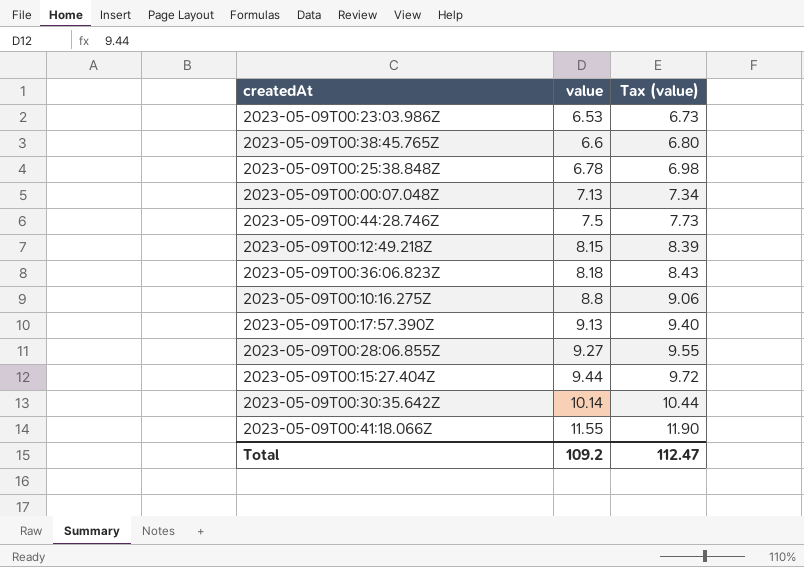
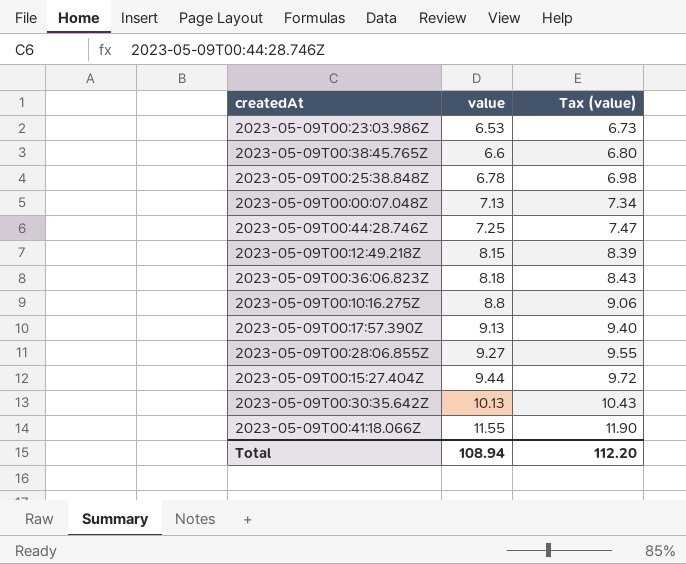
2023-05-09T00:44:28.746Z | value: 7.5 -> 7.25
2023-05-09T00:44:28.746Z | Tax (value): 7.73 -> 7.47
2023-05-09T00:30:35.642Z | value: 10.14 -> 10.13
2023-05-09T00:30:35.642Z | Tax (value): 10.44 -> 10.43
Total | value: 109.2 -> 108.94
Total | Tax (value): 112.47 -> 112.20

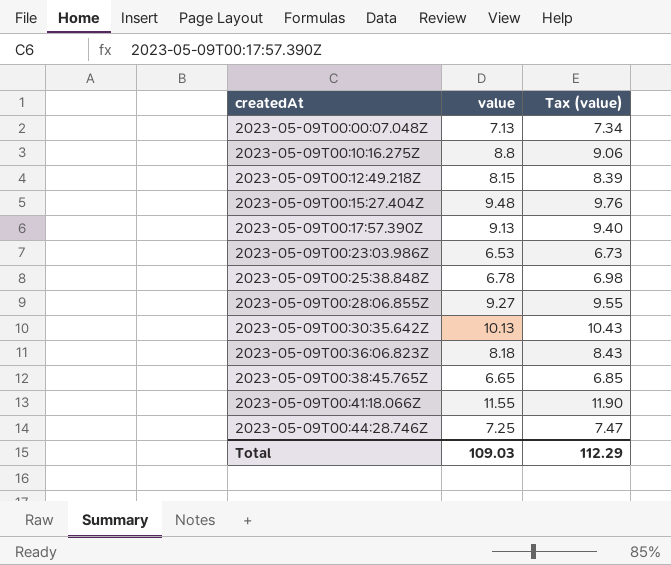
row order: value ascending -> createdAt ascending
2023-05-09T00:15:27.404Z | value: 9.44 -> 9.48
2023-05-09T00:15:27.404Z | Tax (value): 9.72 -> 9.76
2023-05-09T00:38:45.765Z | value: 6.6 -> 6.65
2023-05-09T00:38:45.765Z | Tax (value): 6.80 -> 6.85
Total | value: 108.94 -> 109.03
Total | Tax (value): 112.20 -> 112.29

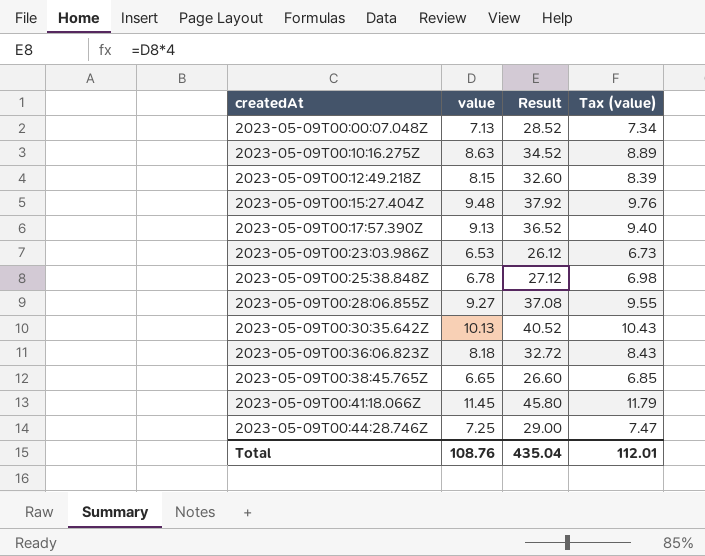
column Result | formula: none -> [value] * 4
2023-05-09T00:10:16.275Z | value: 8.8 -> 8.63
2023-05-09T00:10:16.275Z | Tax (value): 9.06 -> 8.89
2023-05-09T00:41:18.066Z | value: 11.55 -> 11.45
2023-05-09T00:41:18.066Z | Tax (value): 11.90 -> 11.79
Total | value: 109.03 -> 108.76
Total | Tax (value): 112.29 -> 112.01

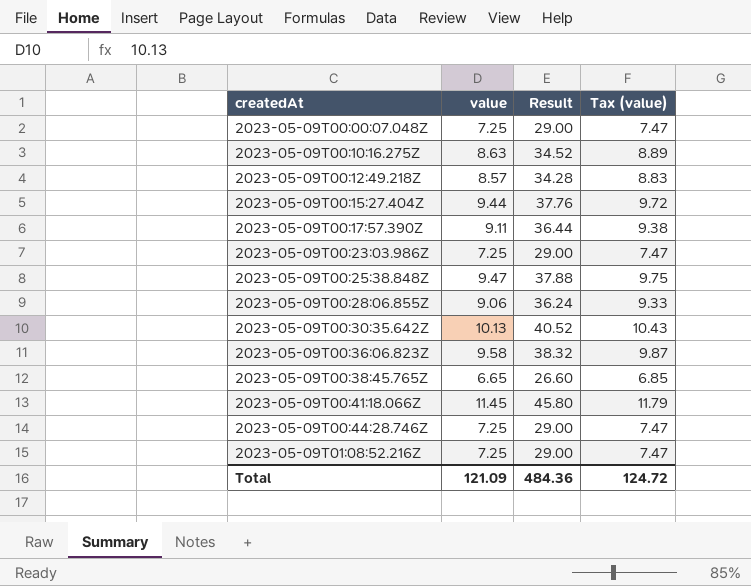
2023-05-09T00:00:07.048Z | value: 7.13 -> 7.25
2023-05-09T00:00:07.048Z | Result: 28.52 -> 29.00
2023-05-09T00:00:07.048Z | Tax (value): 7.34 -> 7.47
2023-05-09T00:12:49.218Z | value: 8.15 -> 8.57
2023-05-09T00:12:49.218Z | Result: 32.60 -> 34.28
2023-05-09T00:12:49.218Z | Tax (value): 8.39 -> 8.83
2023-05-09T00:15:27.404Z | value: 9.48 -> 9.44
2023-05-09T00:15:27.404Z | Result: 37.92 -> 37.76
2023-05-09T00:15:27.404Z | Tax (value): 9.76 -> 9.72
2023-05-09T00:17:57.390Z | value: 9.13 -> 9.11
2023-05-09T00:17:57.390Z | Result: 36.52 -> 36.44
2023-05-09T00:17:57.390Z | Tax (value): 9.40 -> 9.38
2023-05-09T00:23:03.986Z | value: 6.53 -> 7.25
2023-05-09T00:23:03.986Z | Result: 26.12 -> 29.00
2023-05-09T00:23:03.986Z | Tax (value): 6.73 -> 7.47
2023-05-09T00:25:38.848Z | value: 6.78 -> 9.47
2023-05-09T00:25:38.848Z | Result: 27.12 -> 37.88
2023-05-09T00:25:38.848Z | Tax (value): 6.98 -> 9.75
2023-05-09T00:28:06.855Z | value: 9.27 -> 9.06
2023-05-09T00:28:06.855Z | Result: 37.08 -> 36.24
2023-05-09T00:28:06.855Z | Tax (value): 9.55 -> 9.33
2023-05-09T00:36:06.823Z | value: 8.18 -> 9.58
2023-05-09T00:36:06.823Z | Result: 32.72 -> 38.32
2023-05-09T00:36:06.823Z | Tax (value): 8.43 -> 9.87
row 2023-05-09T01:08:52.216Z: none -> 7.25 | 29.00 | 7.47
Total | value: 108.76 -> 121.09
Total | Result: 435.04 -> 484.36
Total | Tax (value): 112.01 -> 124.72

